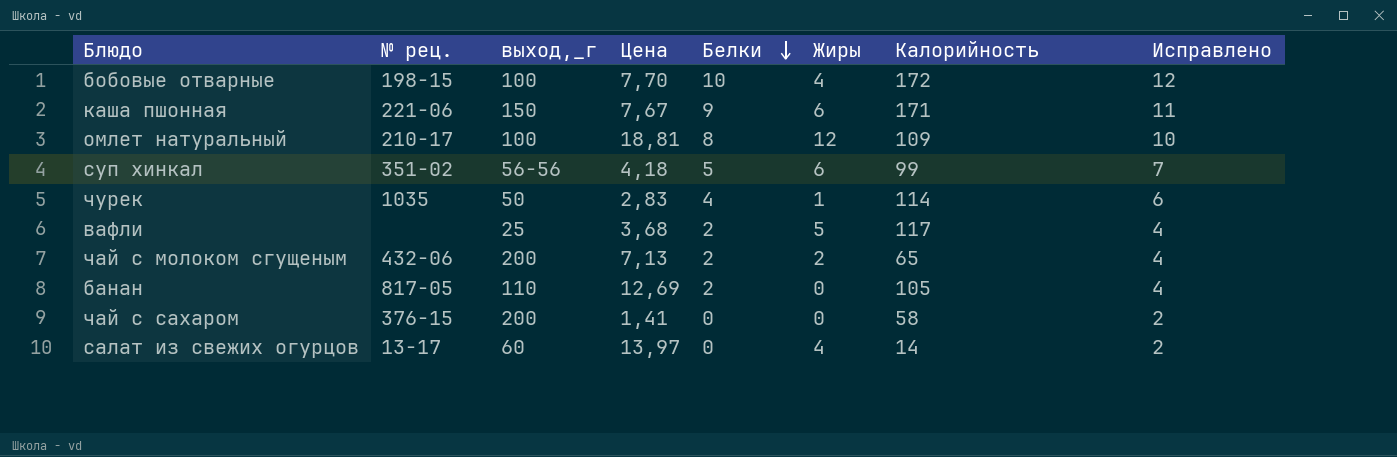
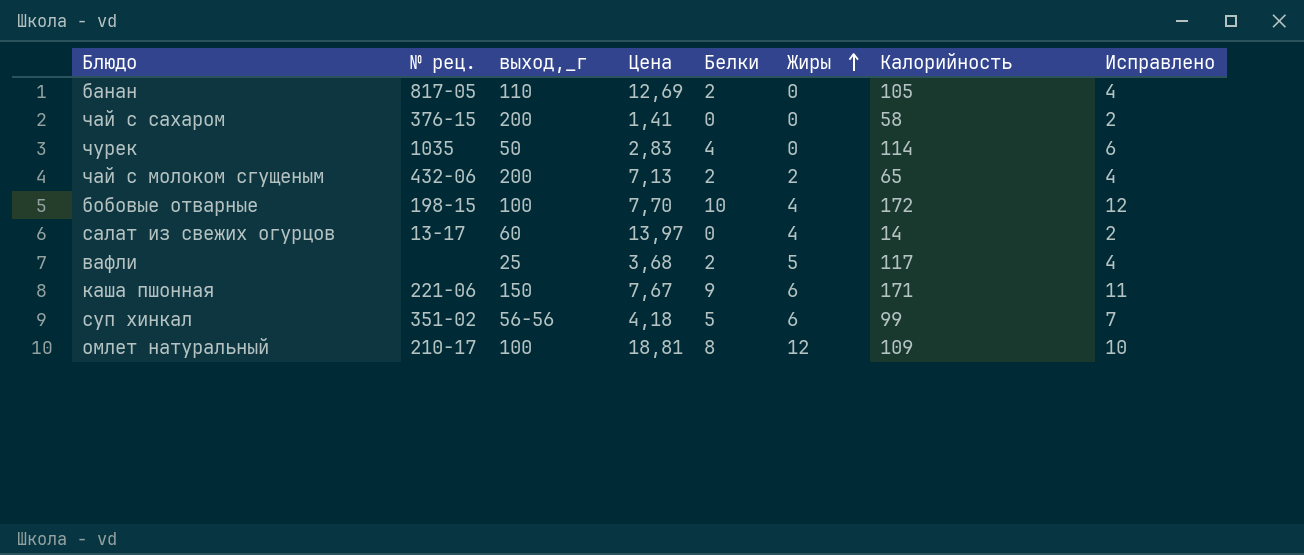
row order: Белки descending -> Жиры ascending
чурек | Жиры: 1 -> 0

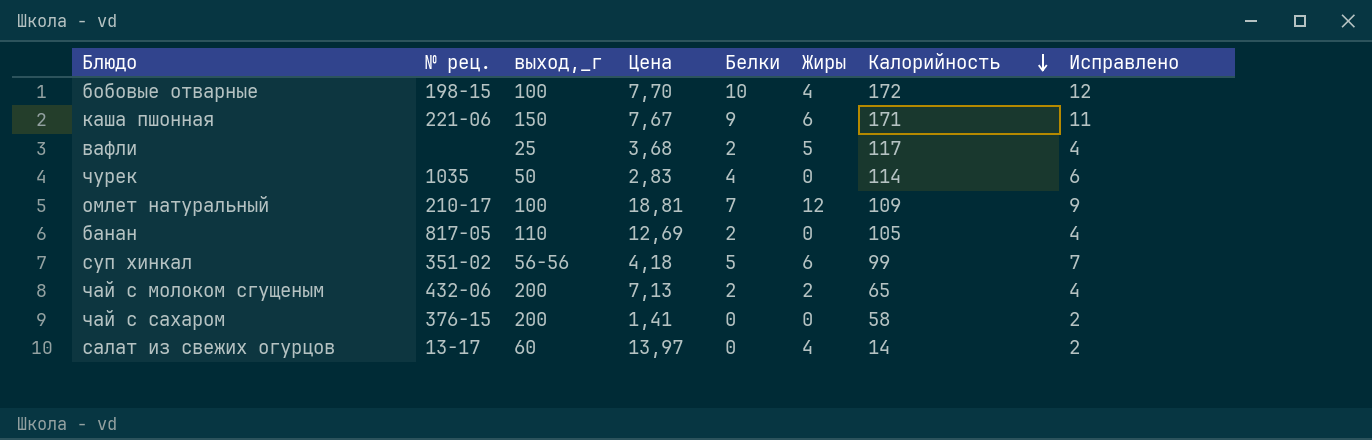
row order: Жиры ascending -> Калорийность descending
омлет натуральный | Белки: 8 -> 7
омлет натуральный | Исправлено: 10 -> 9

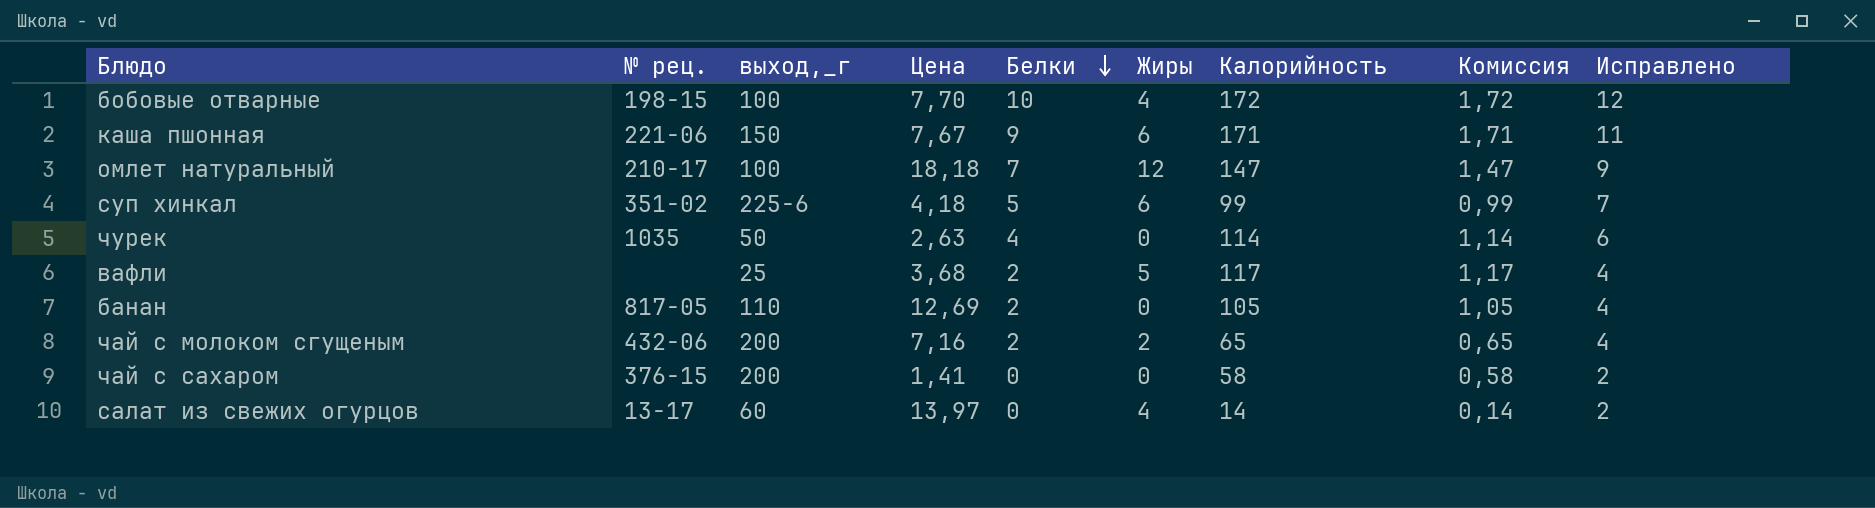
row order: Калорийность descending -> Белки descending
column Комиссия | formula: none -> [Калорийность] * 0,01
омлет натуральный | Цена: 18,81 -> 18,18
омлет натуральный | Калорийность: 109 -> 147
суп хинкал | выход,_г: 56-56 -> 225-6
чурек | Цена: 2,83 -> 2,63
чай с молоком сгущеным | Цена: 7,13 -> 7,16

